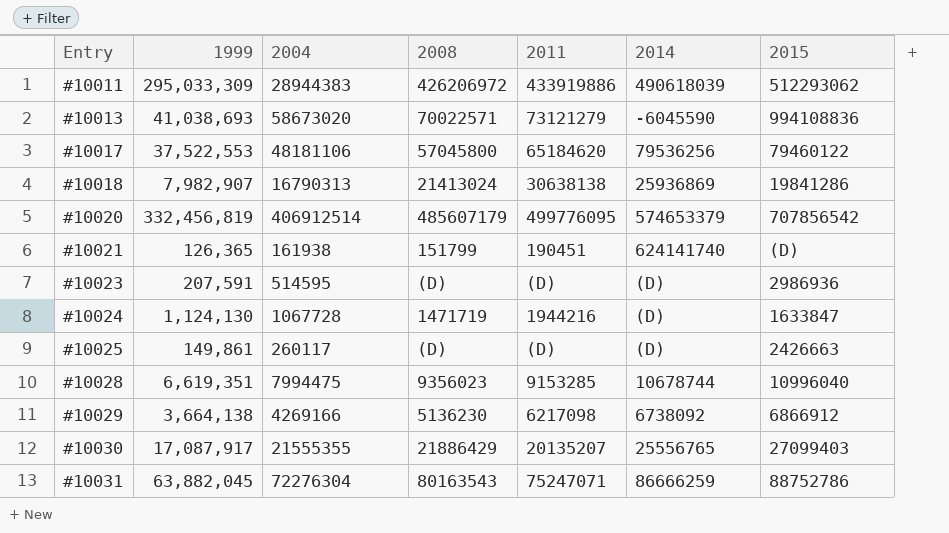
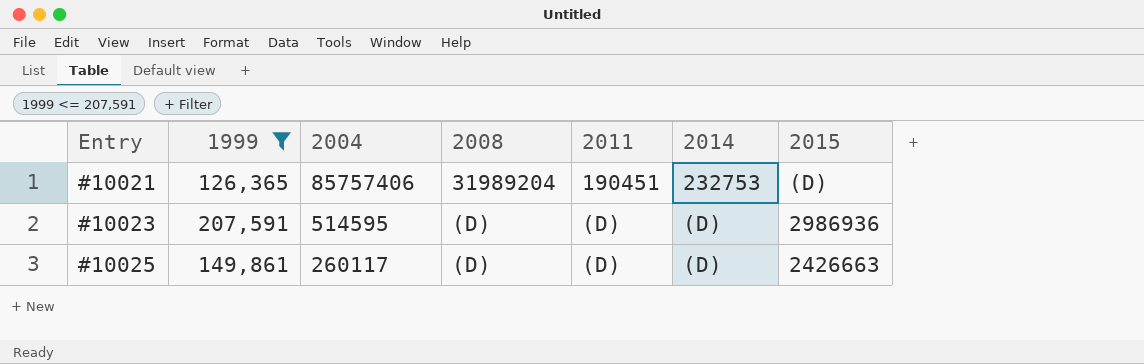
filter: none -> 1999 <= 207,591
#10021 | 2004: 161938 -> 85757406
#10021 | 2008: 151799 -> 31989204
#10021 | 2014: 624141740 -> 232753

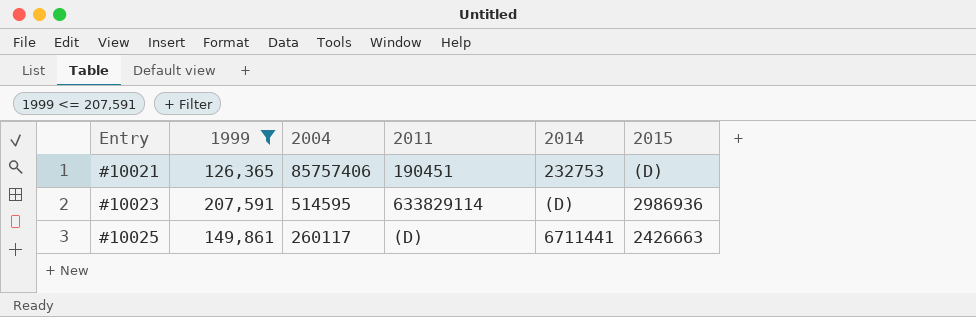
column 2008 | position: 4 -> none
#10023 | 2011: (D) -> 633829114
#10025 | 2014: (D) -> 6711441

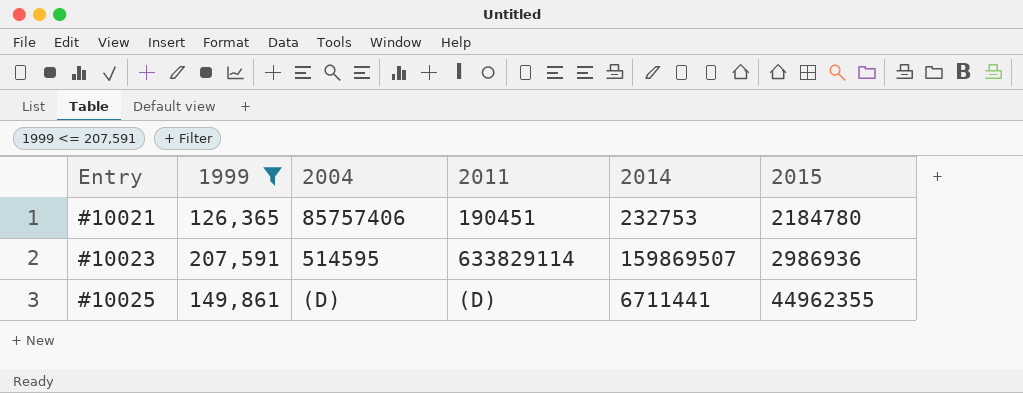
#10021 | 2015: (D) -> 2184780
#10023 | 2014: (D) -> 159869507
#10025 | 2004: 260117 -> (D)
#10025 | 2015: 2426663 -> 44962355

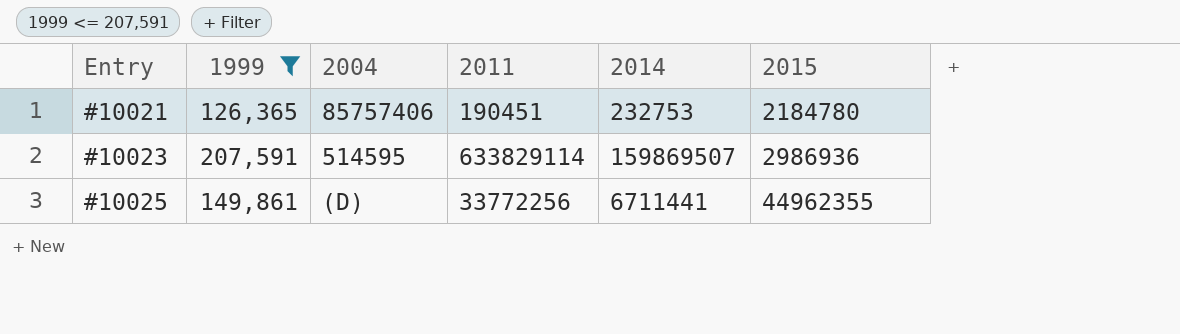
#10025 | 2011: (D) -> 33772256

